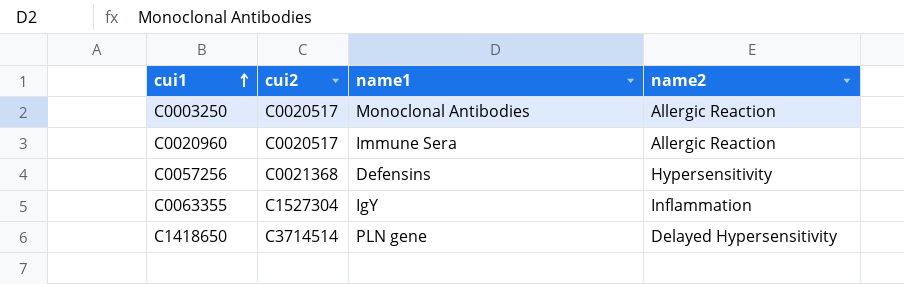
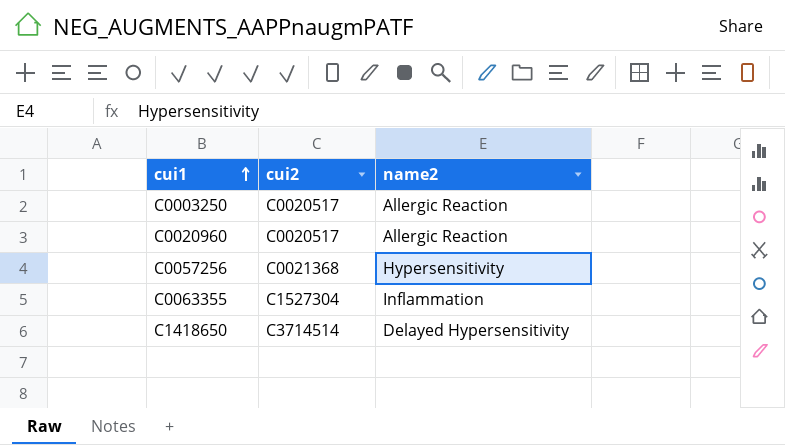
column name1 | position: 3 -> none

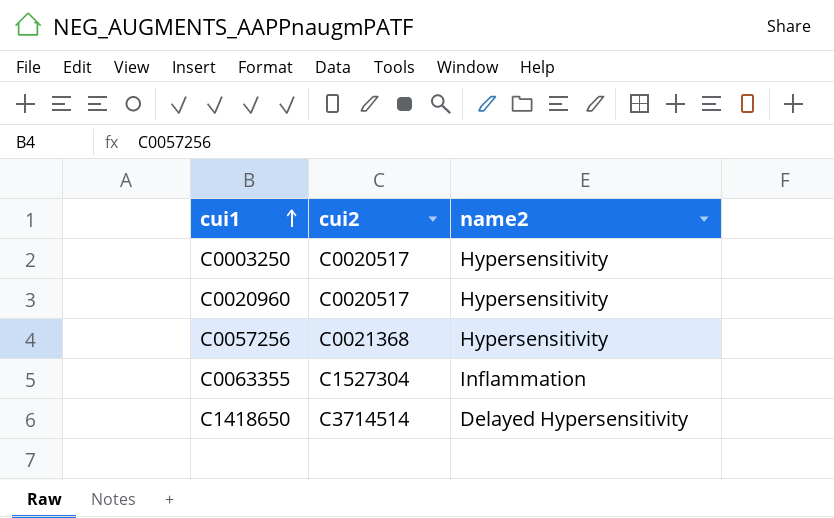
C0003250 | name2: Allergic Reaction -> Hypersensitivity
C0020960 | name2: Allergic Reaction -> Hypersensitivity

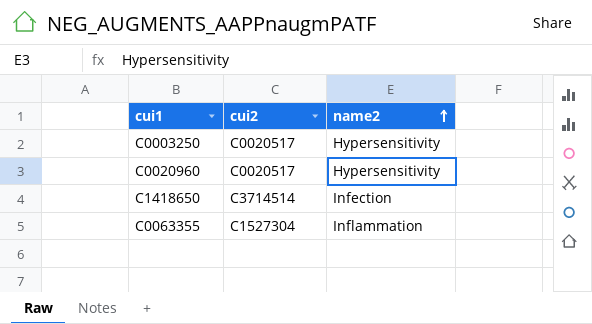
row order: cui1 ascending -> name2 ascending
row C0057256: C0021368 | Hypersensitivity -> none
C1418650 | name2: Delayed Hypersensitivity -> Infection

